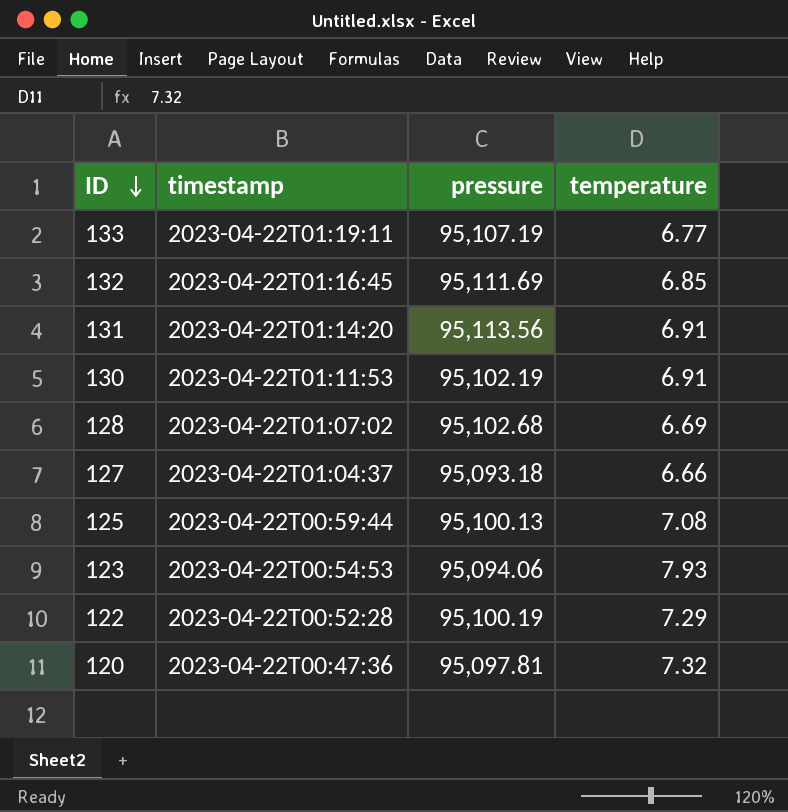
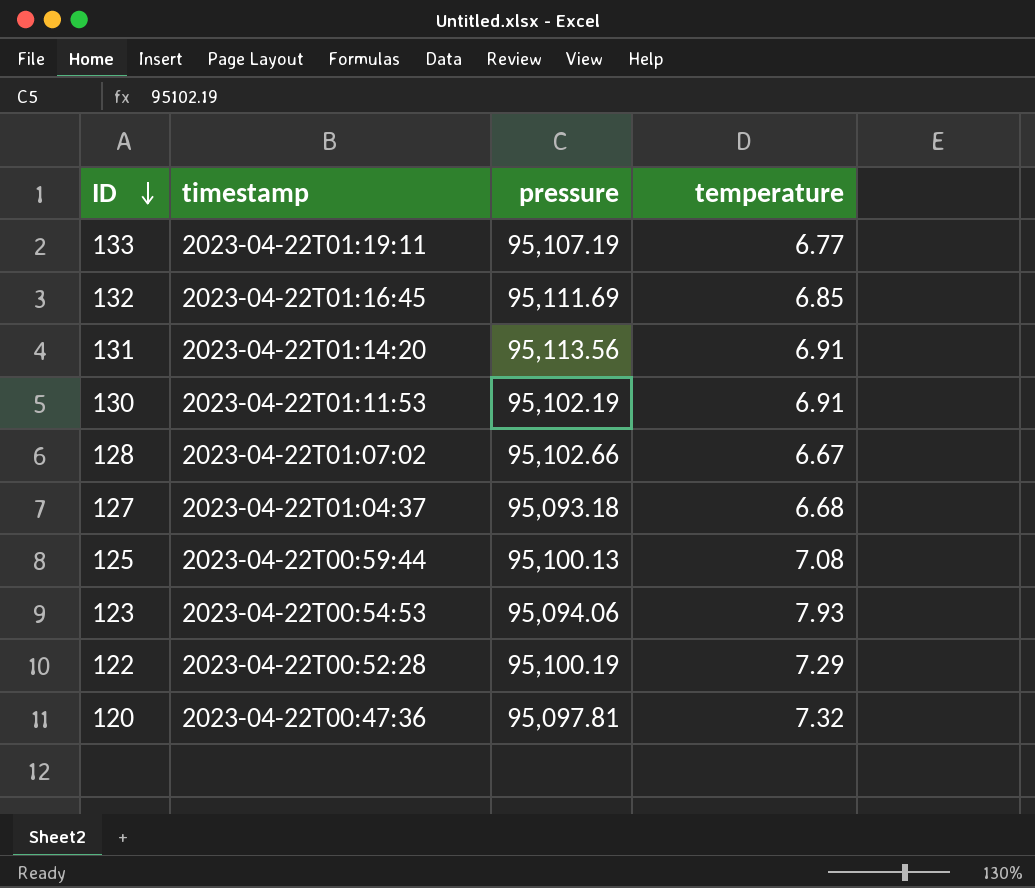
128 | pressure: 95,102.68 -> 95,102.66
128 | temperature: 6.69 -> 6.67
127 | temperature: 6.66 -> 6.68

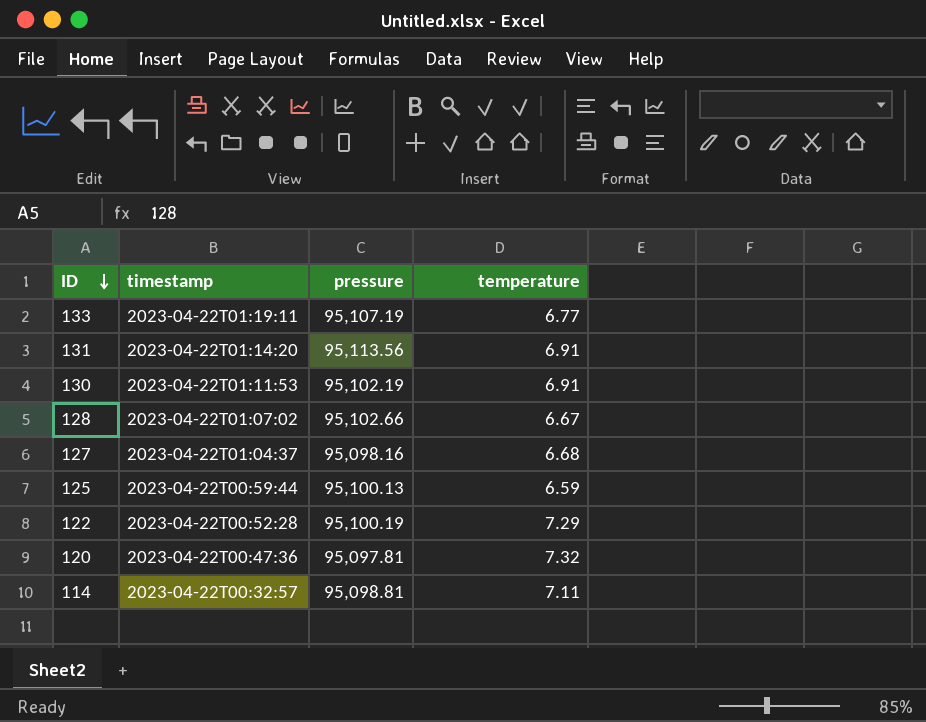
row 132: 2023-04-22T01:16:45 | 95,111.69 | 6.85 -> none
row 123: 2023-04-22T00:54:53 | 95,094.06 | 7.93 -> none
127 | pressure: 95,093.18 -> 95,098.16
125 | temperature: 7.08 -> 6.59
row 114: none -> 2023-04-22T00:32:57 | 95,098.81 | 7.11

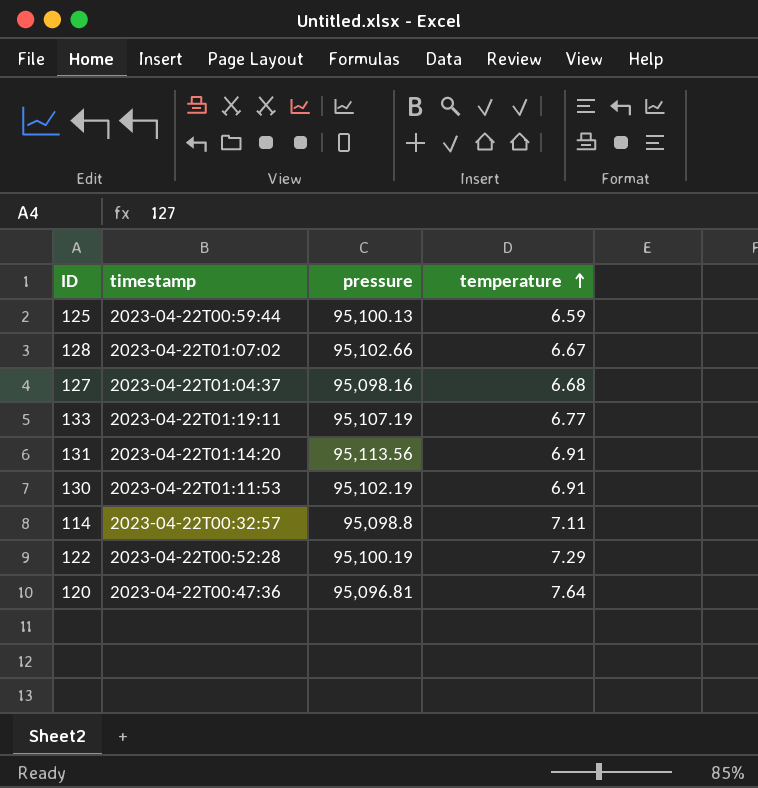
row order: ID descending -> temperature ascending
114 | pressure: 95,098.81 -> 95,098.8
120 | pressure: 95,097.81 -> 95,096.81
120 | temperature: 7.32 -> 7.64

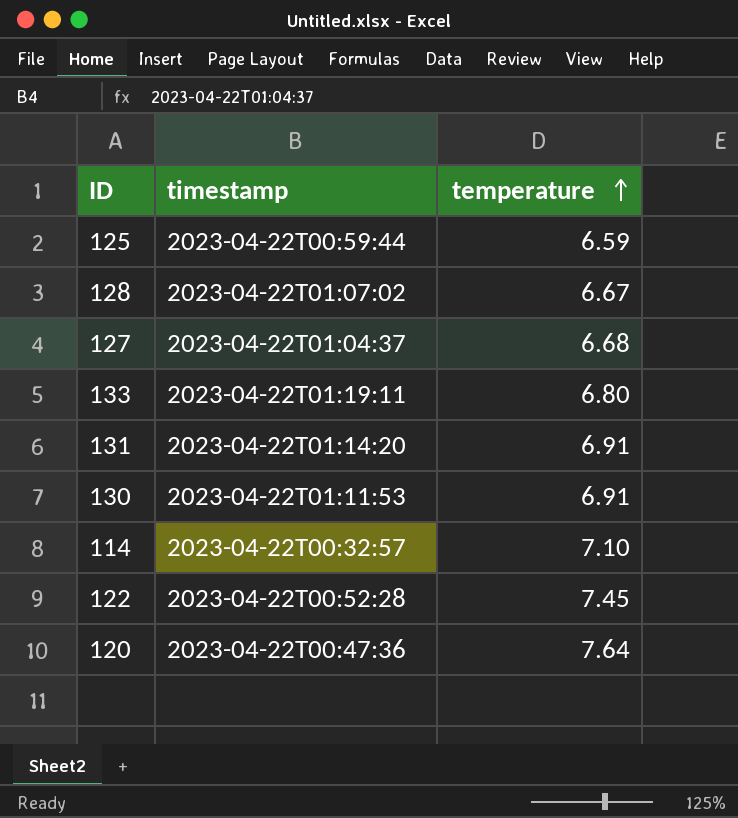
column pressure | position: 3 -> none
133 | temperature: 6.77 -> 6.80
114 | temperature: 7.11 -> 7.10
122 | temperature: 7.29 -> 7.45

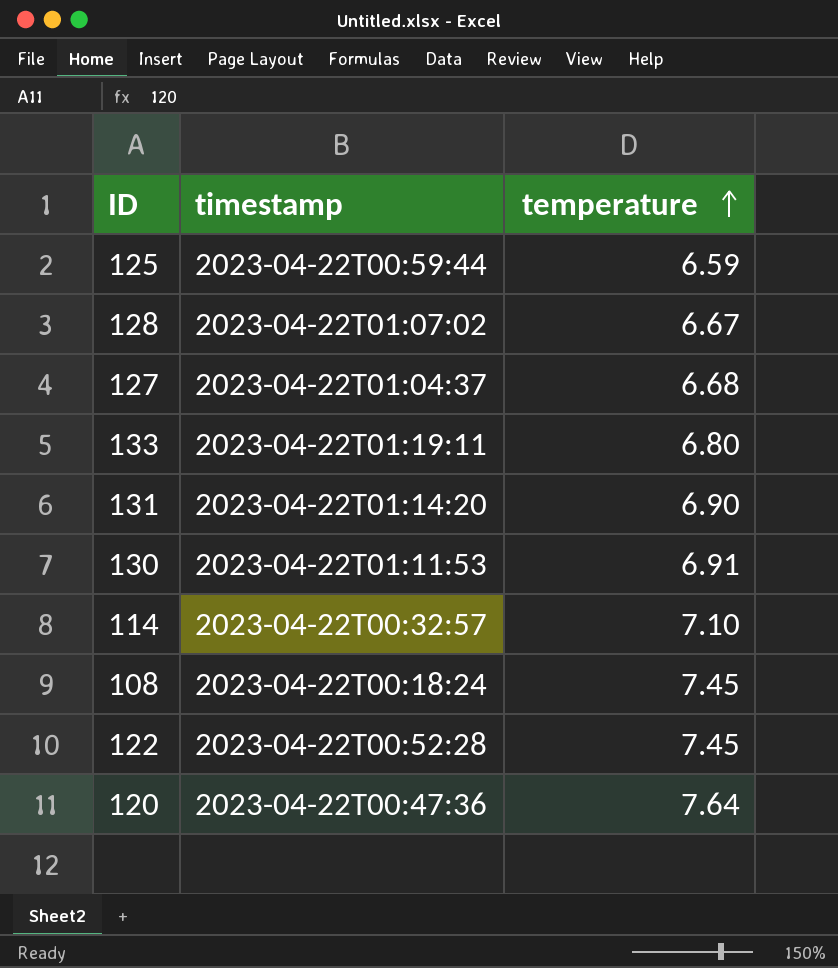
131 | temperature: 6.91 -> 6.90
row 108: none -> 2023-04-22T00:18:24 | 7.45

